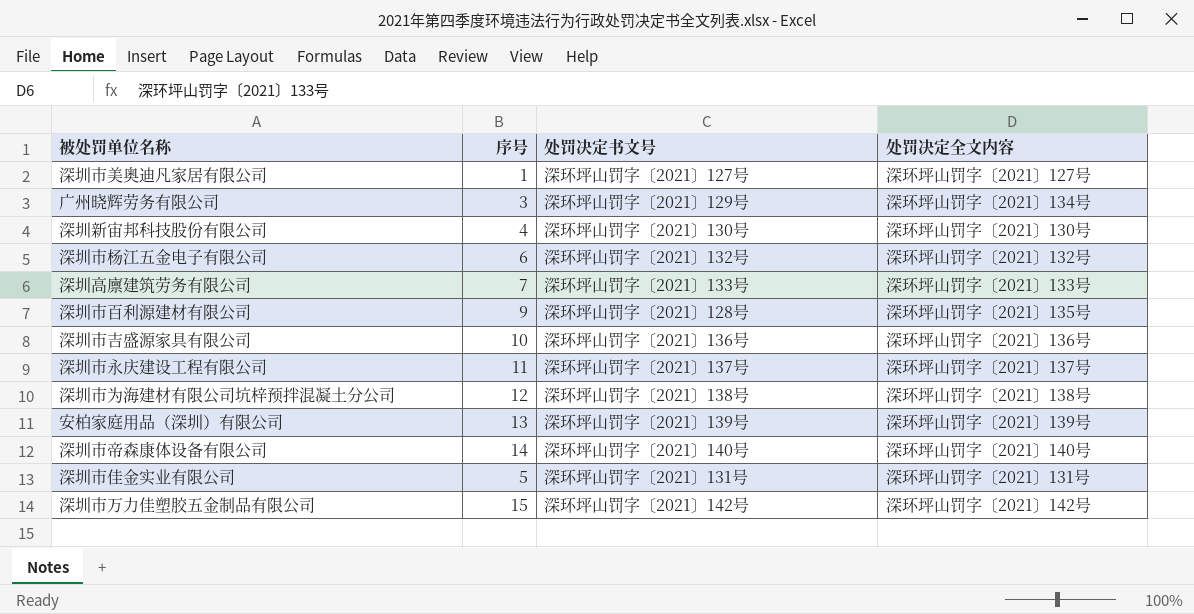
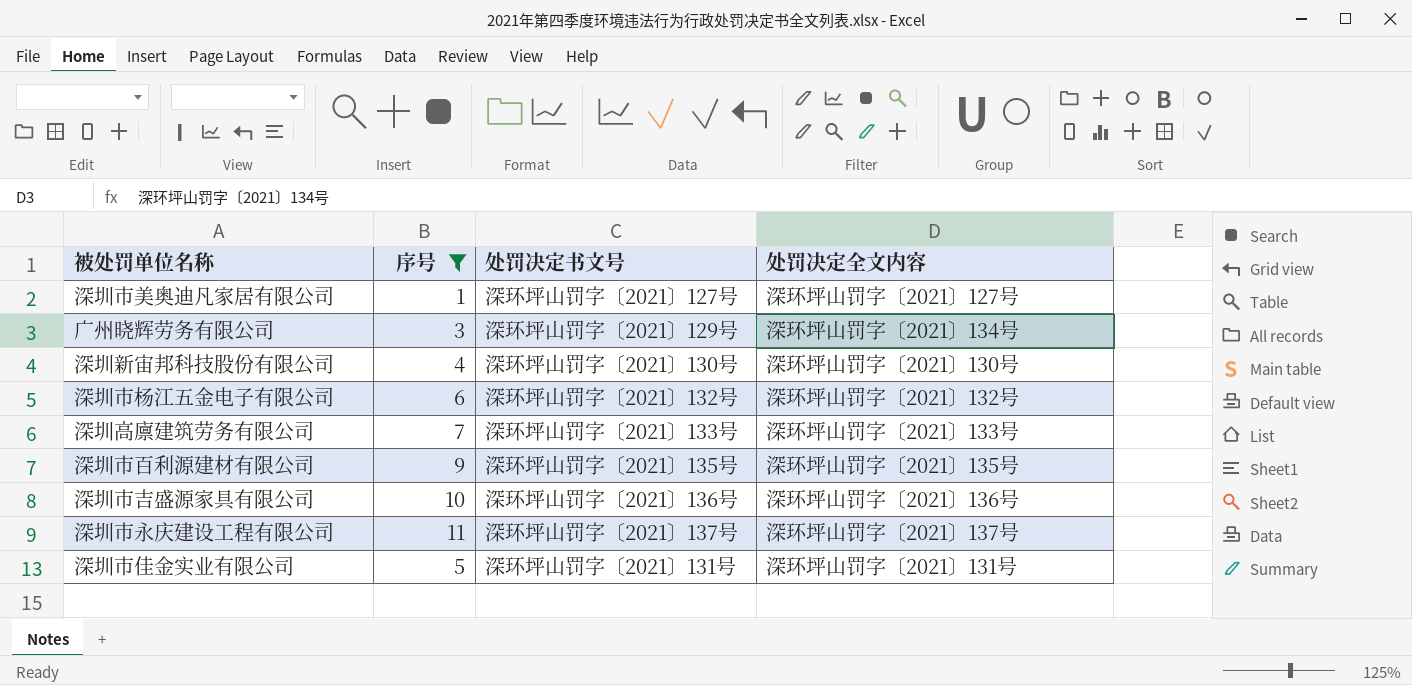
filter: none -> 序号 <= 11
深圳市百利源建材有限公司 | 处罚决定书文号: 深环坪山罚字〔2021〕128号 -> 深环坪山罚字〔2021〕135号

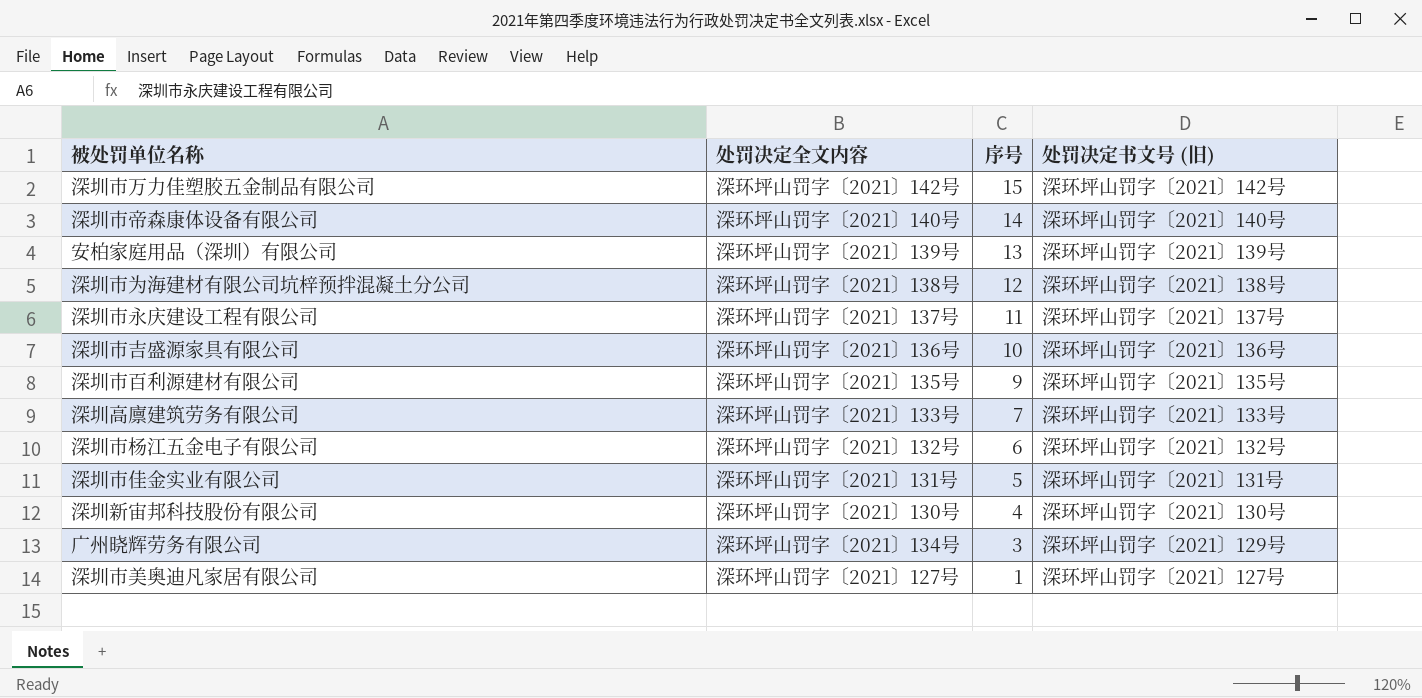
filter: 序号 <= 11 -> none
row order: none -> 序号 descending
column 处罚决定全文内容 | position: 4 -> 2
column name: 处罚决定书文号 -> 处罚决定书文号 (旧)

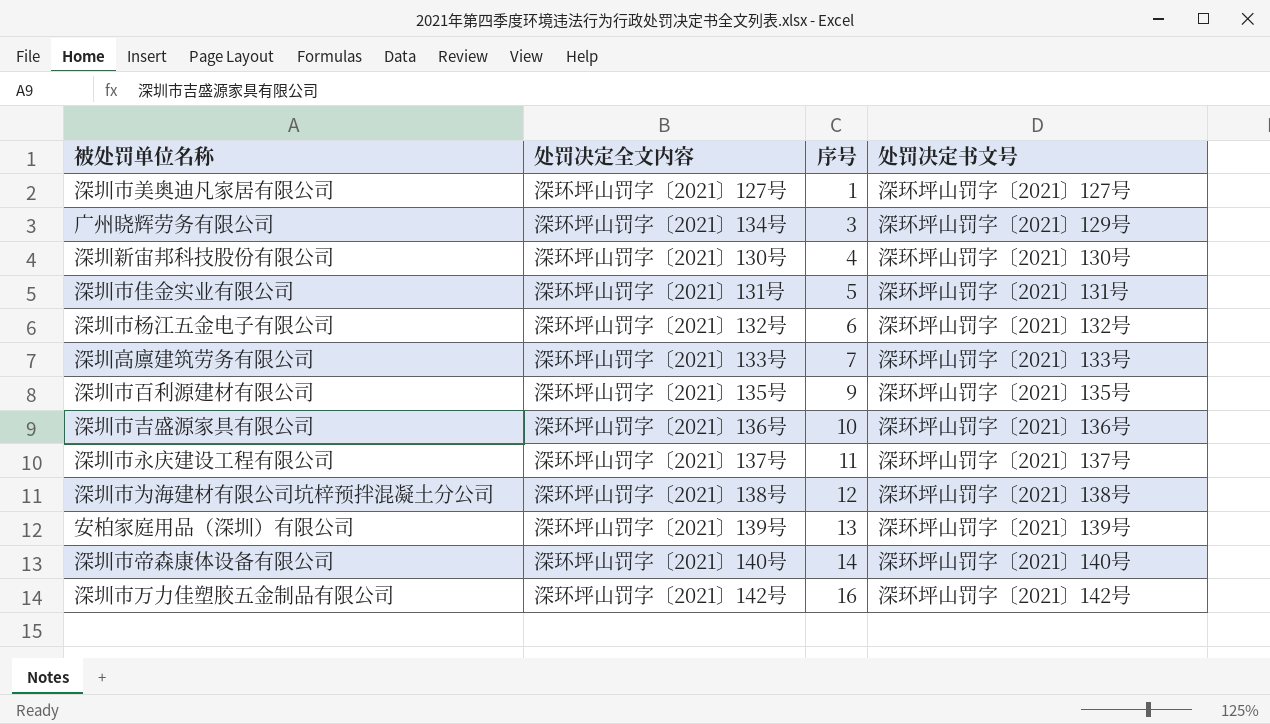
row order: 序号 descending -> 序号 ascending
column name: 处罚决定书文号 (旧) -> 处罚决定书文号
深圳市万力佳塑胶五金制品有限公司 | 序号: 15 -> 16

